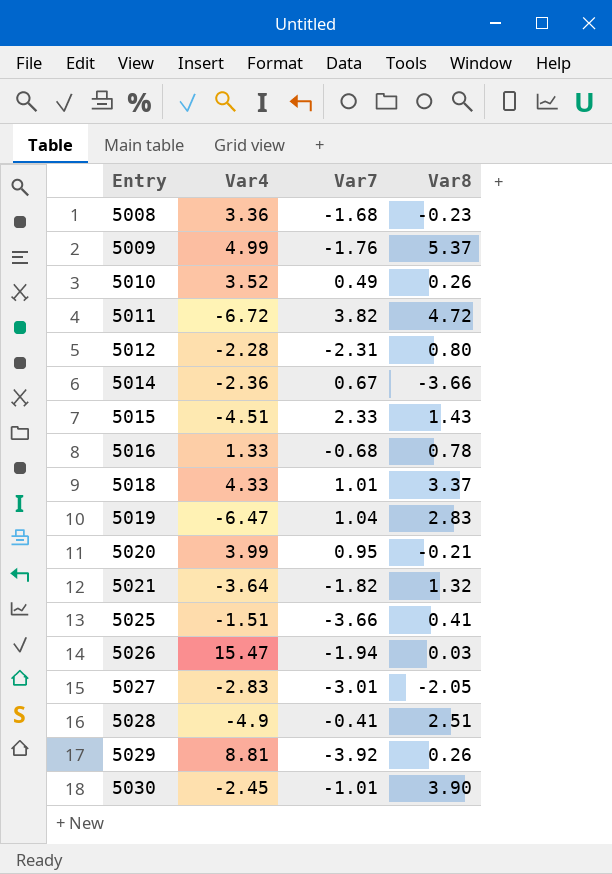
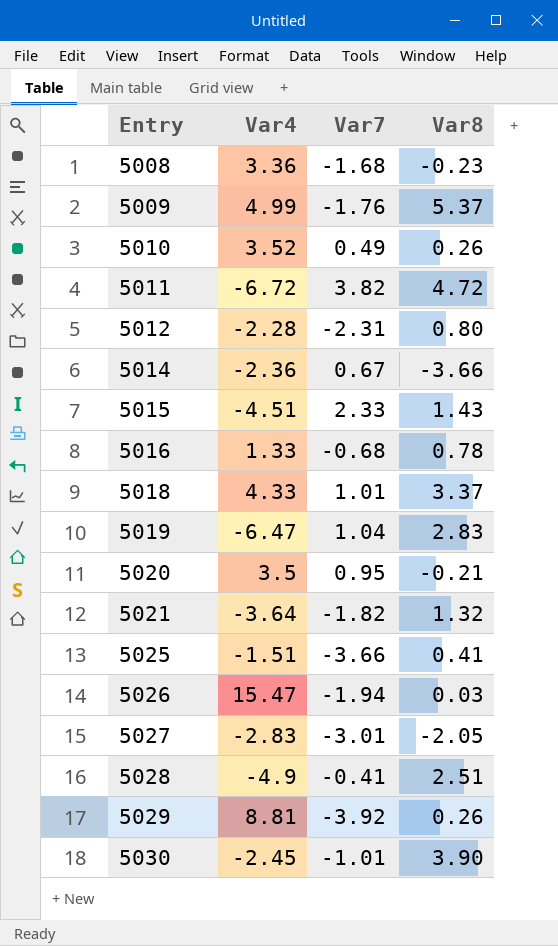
5020 | Var4: 3.99 -> 3.5

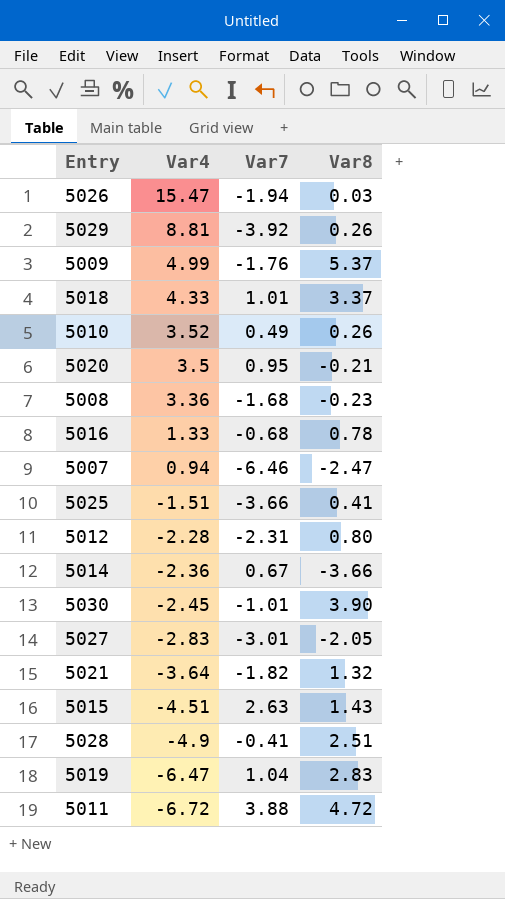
row order: Entry ascending -> Var4 descending
row 5007: none -> 0.94 | -6.46 | -2.47
5015 | Var7: 2.33 -> 2.63
5011 | Var7: 3.82 -> 3.88

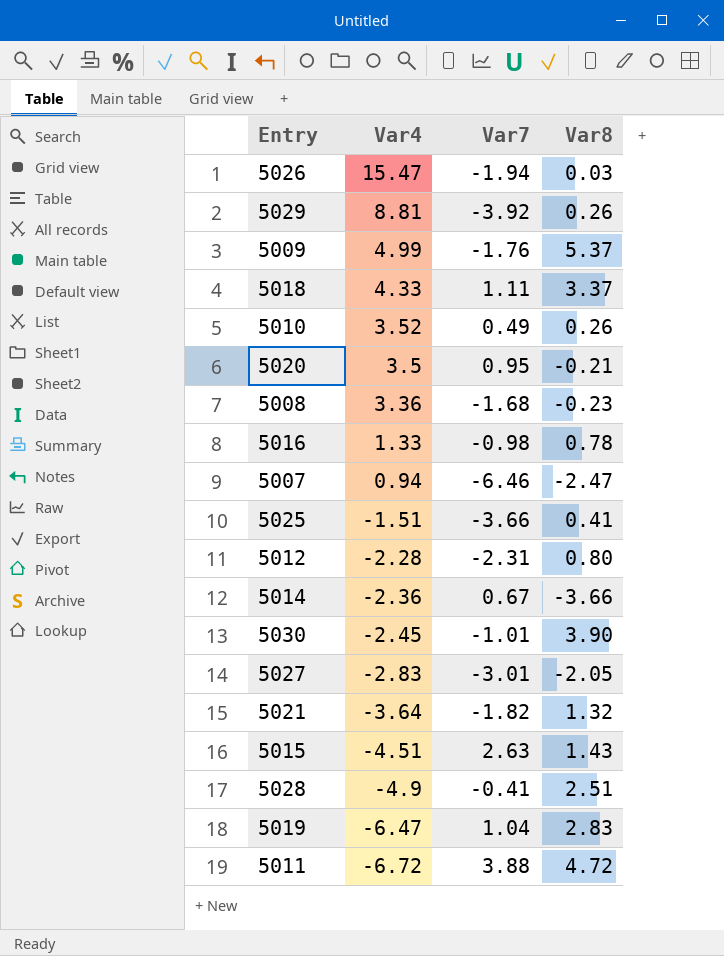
5018 | Var7: 1.01 -> 1.11
5016 | Var7: -0.68 -> -0.98

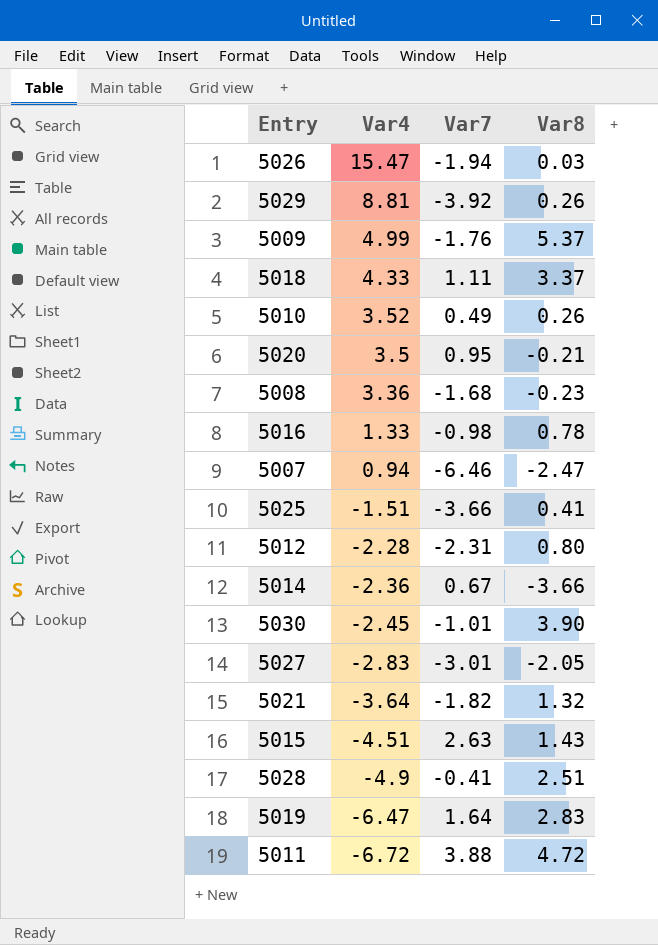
5019 | Var7: 1.04 -> 1.64

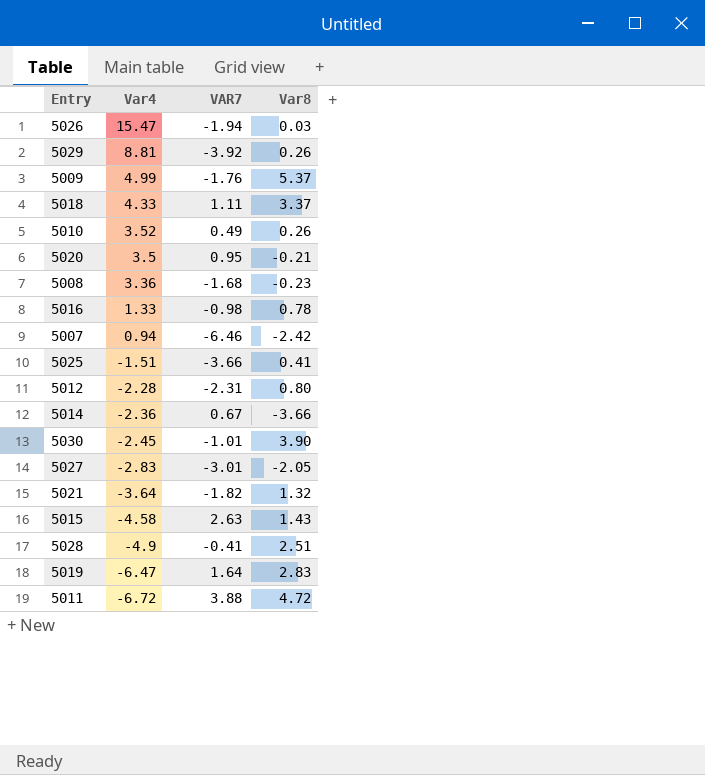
column name: Var7 -> VAR7
5007 | Var8: -2.47 -> -2.42
5015 | Var4: -4.51 -> -4.58

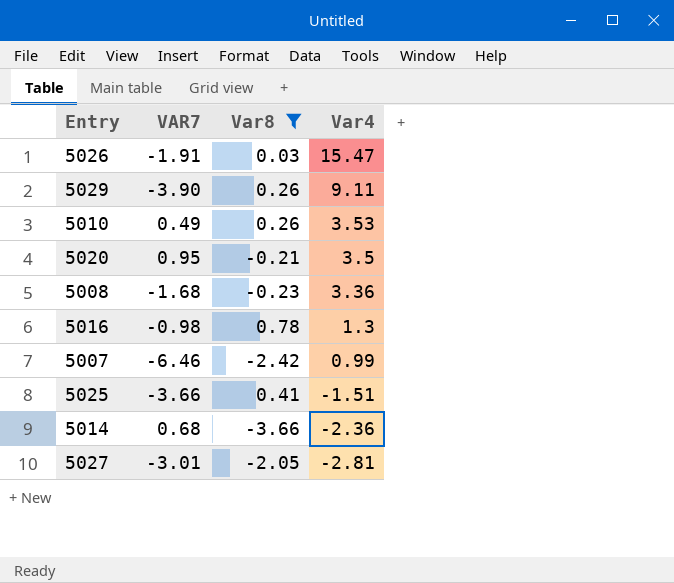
filter: none -> Var8 <= 0.78
column Var4 | position: 2 -> 4
5026 | VAR7: -1.94 -> -1.91
5029 | VAR7: -3.92 -> -3.90
5029 | Var4: 8.81 -> 9.11
5010 | Var4: 3.52 -> 3.53
5016 | Var4: 1.33 -> 1.3
5007 | Var4: 0.94 -> 0.99
5014 | VAR7: 0.67 -> 0.68
5027 | Var4: -2.83 -> -2.81

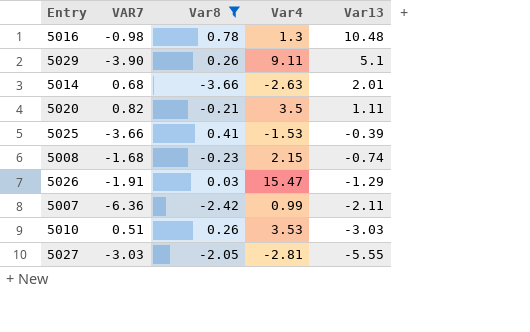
row order: Var4 descending -> Var13 descending
column Var13 | position: none -> 5
5014 | Var4: -2.36 -> -2.63
5020 | VAR7: 0.95 -> 0.82
5025 | Var4: -1.51 -> -1.53
5008 | Var4: 3.36 -> 2.15
5007 | VAR7: -6.46 -> -6.36
5010 | VAR7: 0.49 -> 0.51
5027 | VAR7: -3.01 -> -3.03

